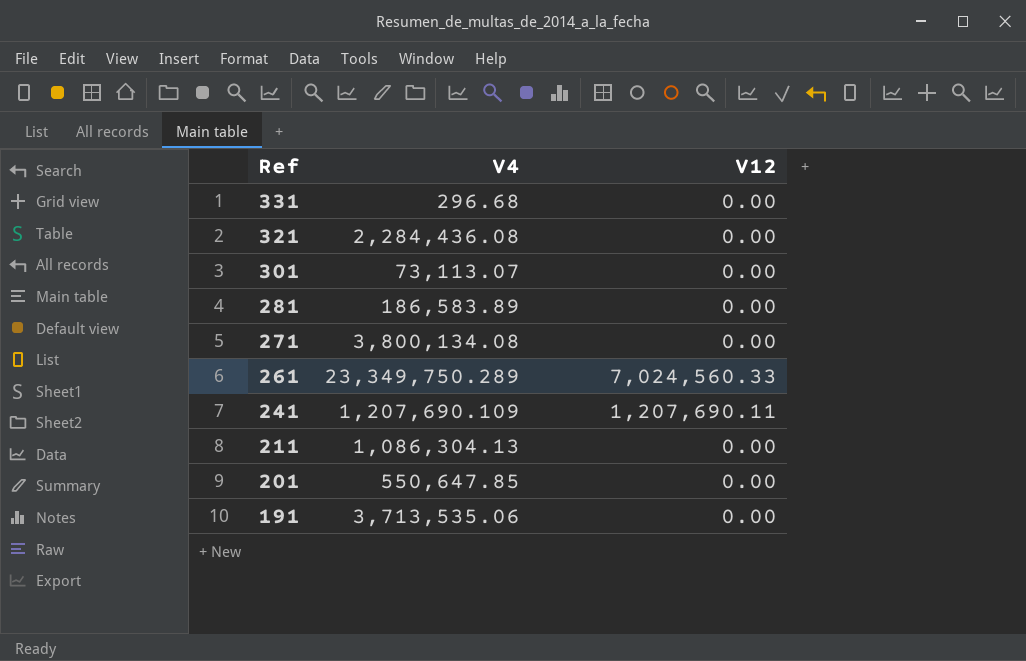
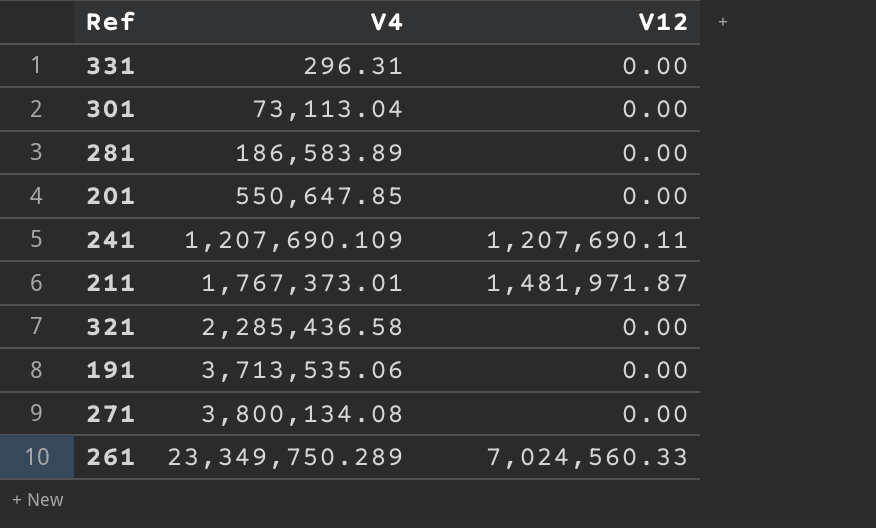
row order: Ref descending -> V4 ascending
331 | V4: 296.68 -> 296.31
301 | V4: 73,113.07 -> 73,113.04
211 | V4: 1,086,304.13 -> 1,767,373.01
211 | V12: 0.00 -> 1,481,971.87
321 | V4: 2,284,436.08 -> 2,285,436.58

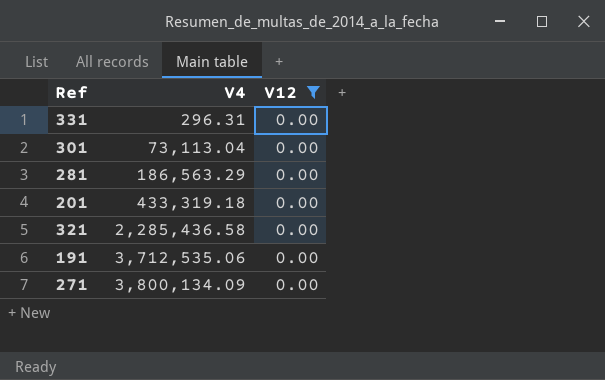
filter: none -> V12 = 0.00
281 | V4: 186,583.89 -> 186,563.29
201 | V4: 550,647.85 -> 433,319.18
191 | V4: 3,713,535.06 -> 3,712,535.06
271 | V4: 3,800,134.08 -> 3,800,134.09

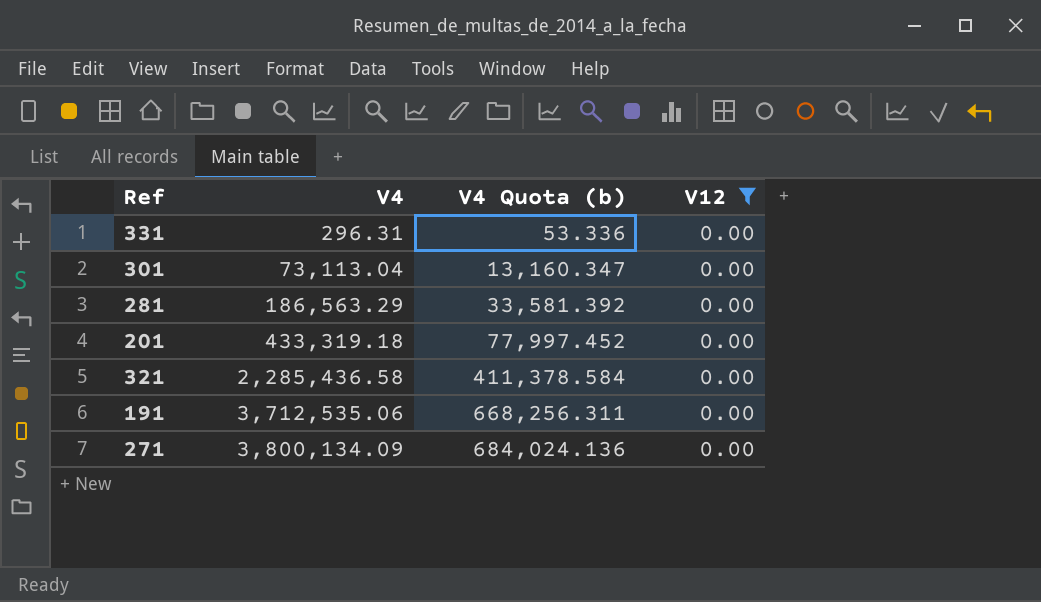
column V4 Quota (b) | formula: none -> [V4] * 0.18

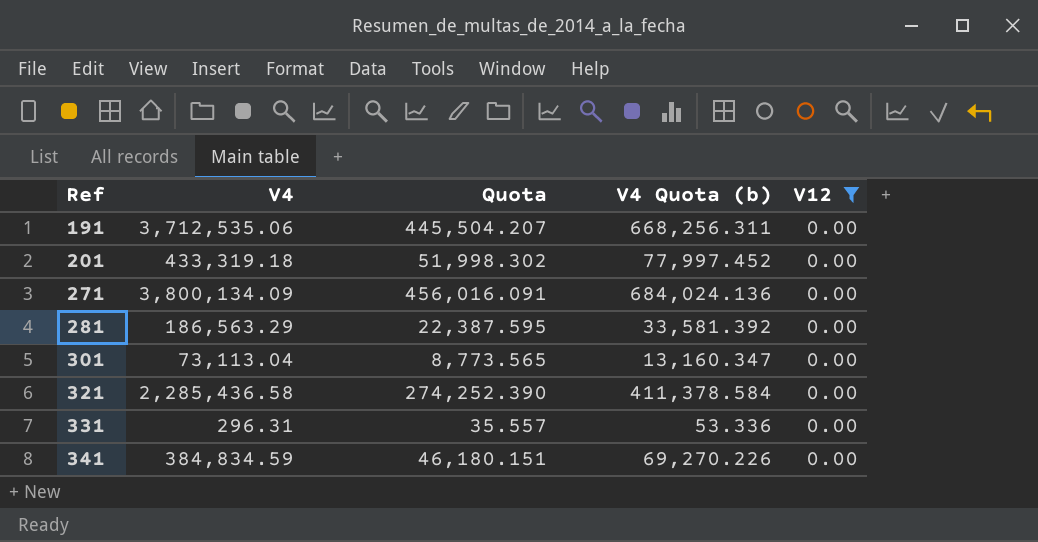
row order: V4 ascending -> Ref ascending
column Quota | formula: none -> [V4] * 0.12
row 341: none -> 384,834.59 | 46,180.151 | 69,270.226 | 0.00

